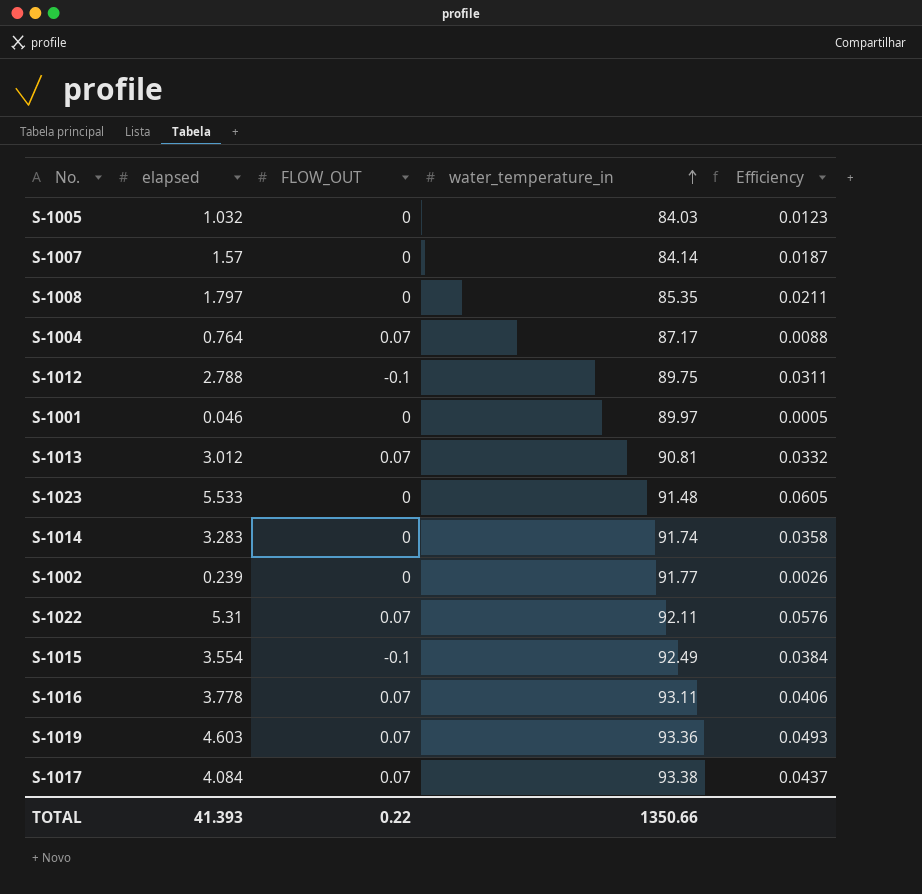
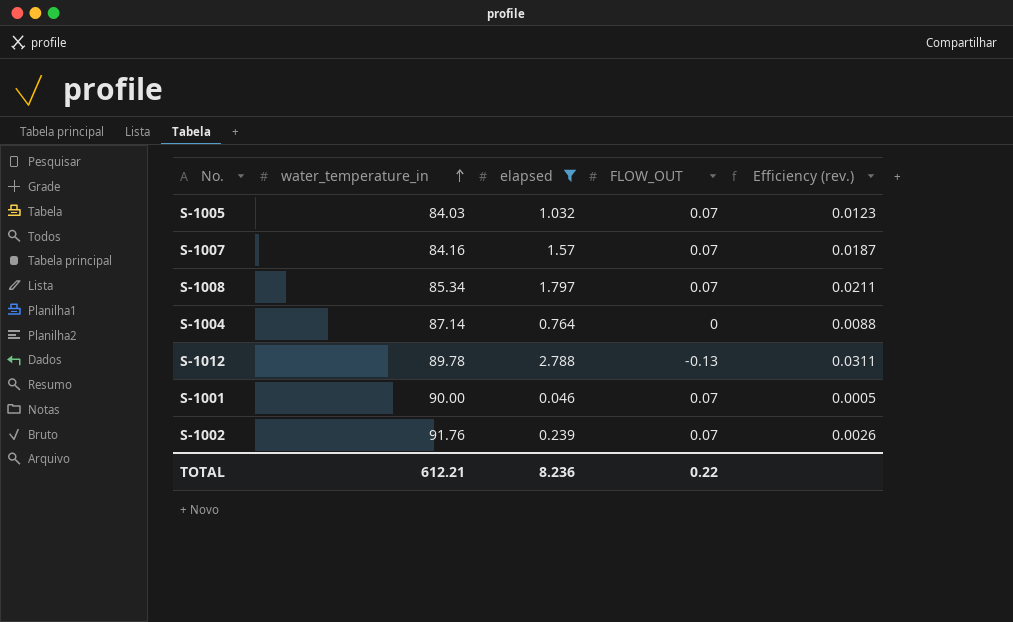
filter: none -> elapsed <= 2.788
column water_temperature_in | position: 4 -> 2
column name: Efficiency -> Efficiency (rev.)
S-1005 | FLOW_OUT: 0 -> 0.07
S-1007 | water_temperature_in: 84.14 -> 84.16
S-1007 | FLOW_OUT: 0 -> 0.07
S-1008 | water_temperature_in: 85.35 -> 85.34
S-1008 | FLOW_OUT: 0 -> 0.07
S-1004 | water_temperature_in: 87.17 -> 87.14
S-1004 | FLOW_OUT: 0.07 -> 0
S-1012 | water_temperature_in: 89.75 -> 89.78
S-1012 | FLOW_OUT: -0.1 -> -0.13
S-1001 | water_temperature_in: 89.97 -> 90.00
S-1001 | FLOW_OUT: 0 -> 0.07
S-1002 | water_temperature_in: 91.77 -> 91.76
S-1002 | FLOW_OUT: 0 -> 0.07
TOTAL | water_temperature_in: 1350.66 -> 612.21
TOTAL | elapsed: 41.393 -> 8.236

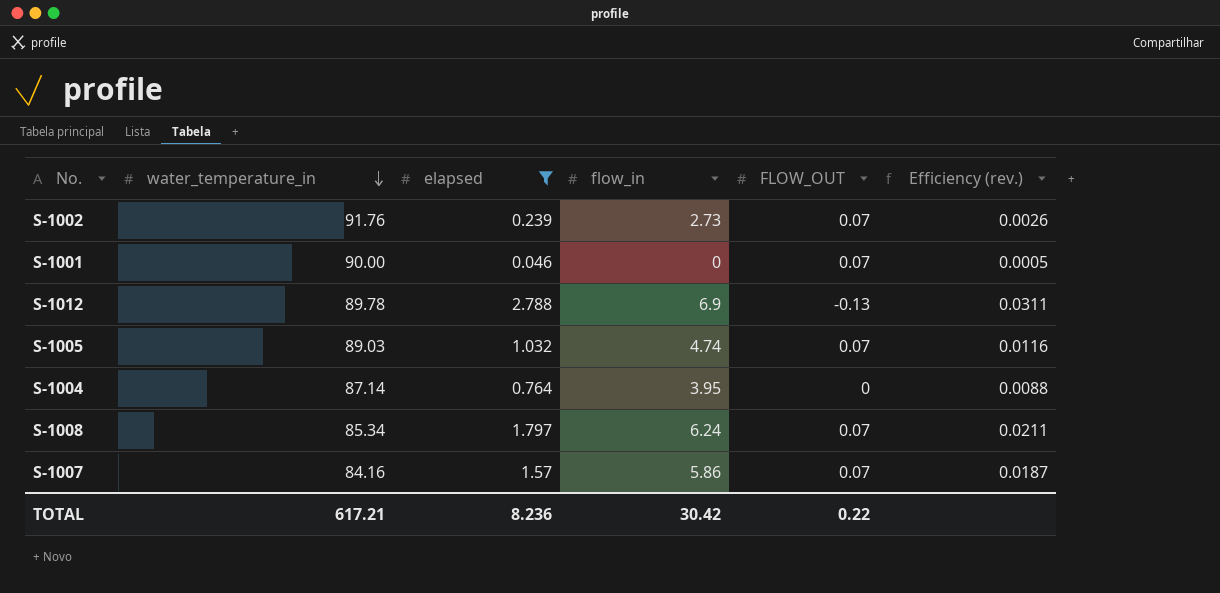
row order: water_temperature_in ascending -> water_temperature_in descending
column flow_in | position: none -> 4
S-1005 | water_temperature_in: 84.03 -> 89.03
S-1005 | Efficiency (rev.): 0.0123 -> 0.0116
TOTAL | water_temperature_in: 612.21 -> 617.21

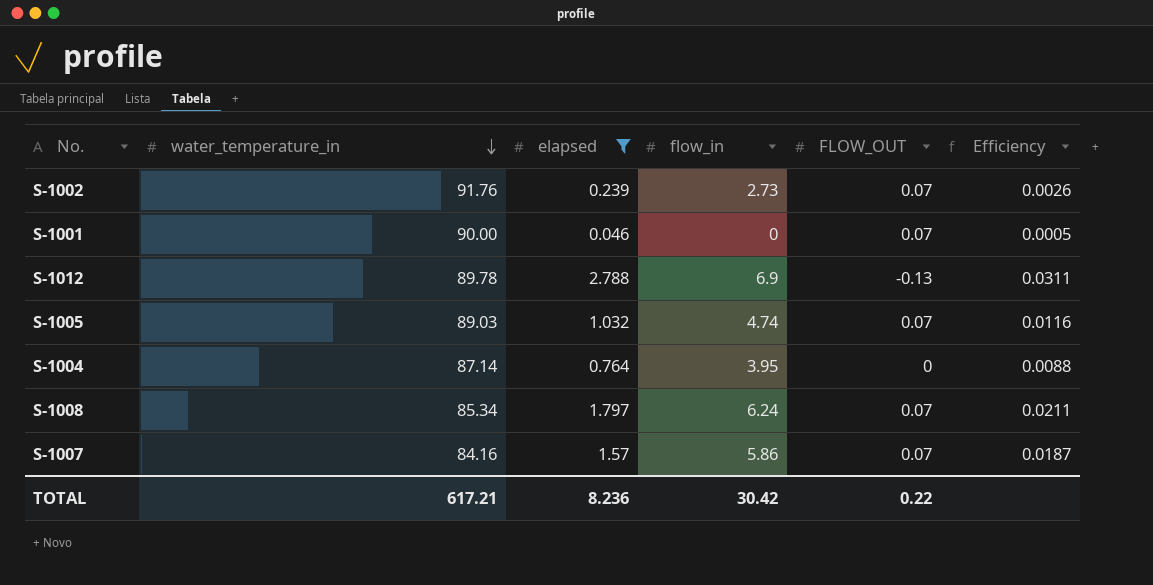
column name: Efficiency (rev.) -> Efficiency

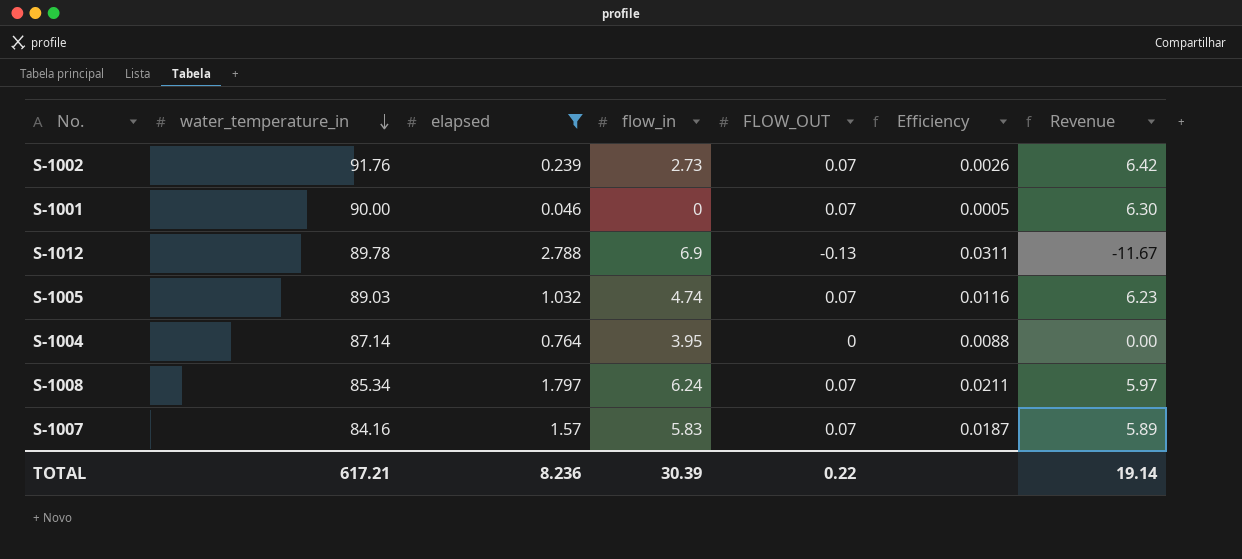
column Revenue | formula: none -> [water_temperature_in] * [FLOW_OUT]
S-1007 | flow_in: 5.86 -> 5.83
TOTAL | flow_in: 30.42 -> 30.39

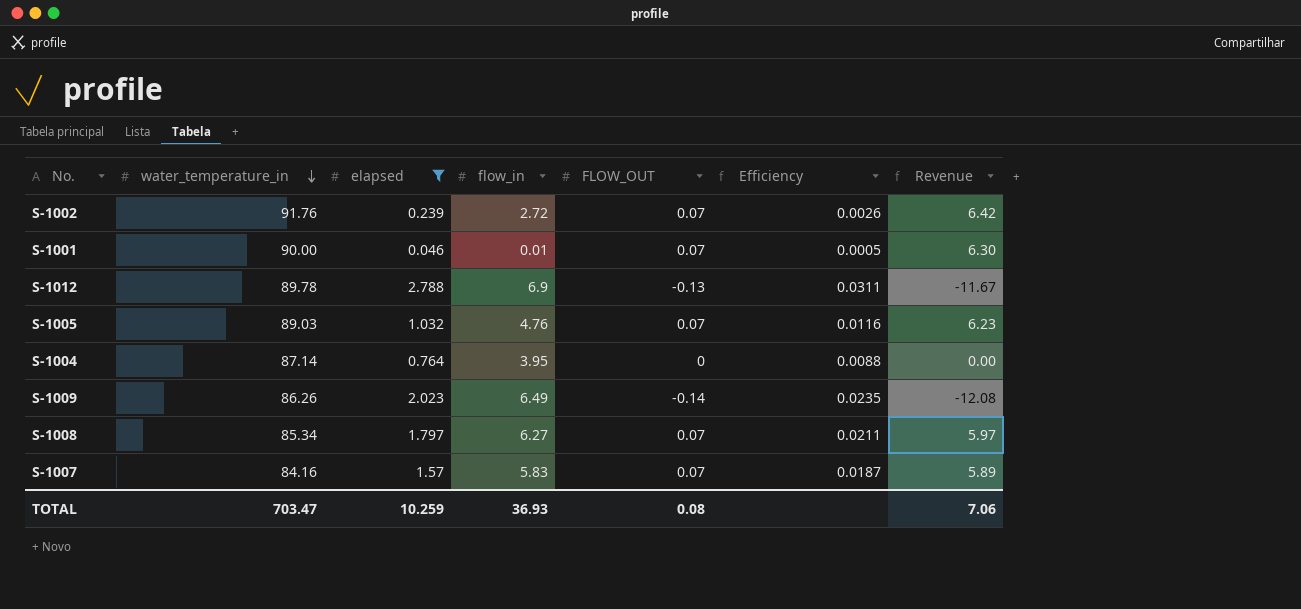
S-1002 | flow_in: 2.73 -> 2.72
S-1001 | flow_in: 0 -> 0.01
S-1005 | flow_in: 4.74 -> 4.76
row S-1009: none -> 86.26 | 2.023 | 6.49 | -0.14 | 0.0235 | -12.08
S-1008 | flow_in: 6.24 -> 6.27
TOTAL | water_temperature_in: 617.21 -> 703.47
TOTAL | elapsed: 8.236 -> 10.259
TOTAL | flow_in: 30.39 -> 36.93
TOTAL | FLOW_OUT: 0.22 -> 0.08
TOTAL | Revenue: 19.14 -> 7.06

